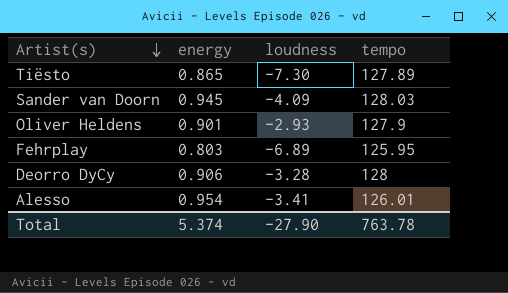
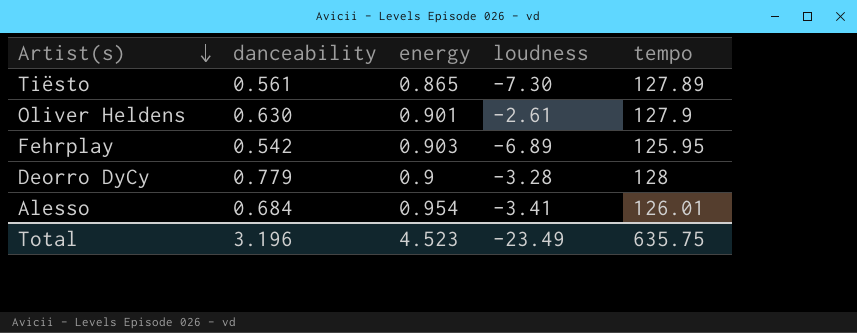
column danceability | position: none -> 2
row Sander van Doorn: 0.945 | -4.09 | 128.03 -> none
Oliver Heldens | loudness: -2.93 -> -2.61
Fehrplay | energy: 0.803 -> 0.903
Deorro DyCy | energy: 0.906 -> 0.9
Total | energy: 5.374 -> 4.523
Total | loudness: -27.90 -> -23.49
Total | tempo: 763.78 -> 635.75

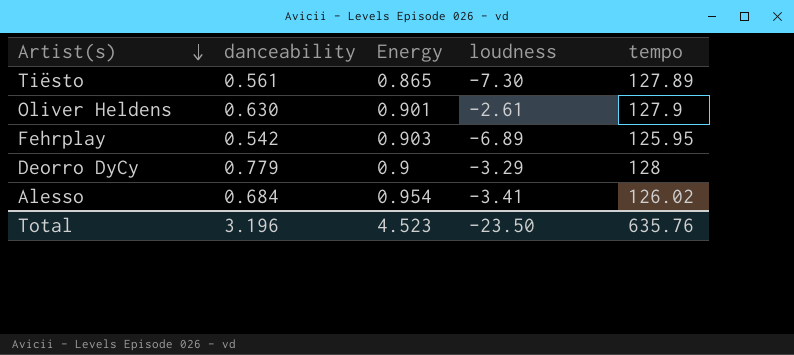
column name: energy -> Energy
Deorro DyCy | loudness: -3.28 -> -3.29
Alesso | tempo: 126.01 -> 126.02
Total | loudness: -23.49 -> -23.50
Total | tempo: 635.75 -> 635.76

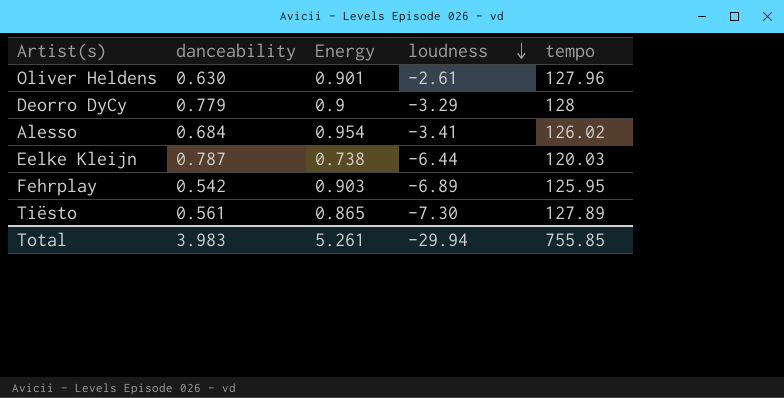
row order: Artist(s) descending -> loudness descending
Oliver Heldens | tempo: 127.9 -> 127.96
row Eelke Kleijn: none -> 0.787 | 0.738 | -6.44 | 120.03
Total | danceability: 3.196 -> 3.983
Total | Energy: 4.523 -> 5.261
Total | loudness: -23.50 -> -29.94
Total | tempo: 635.76 -> 755.85

